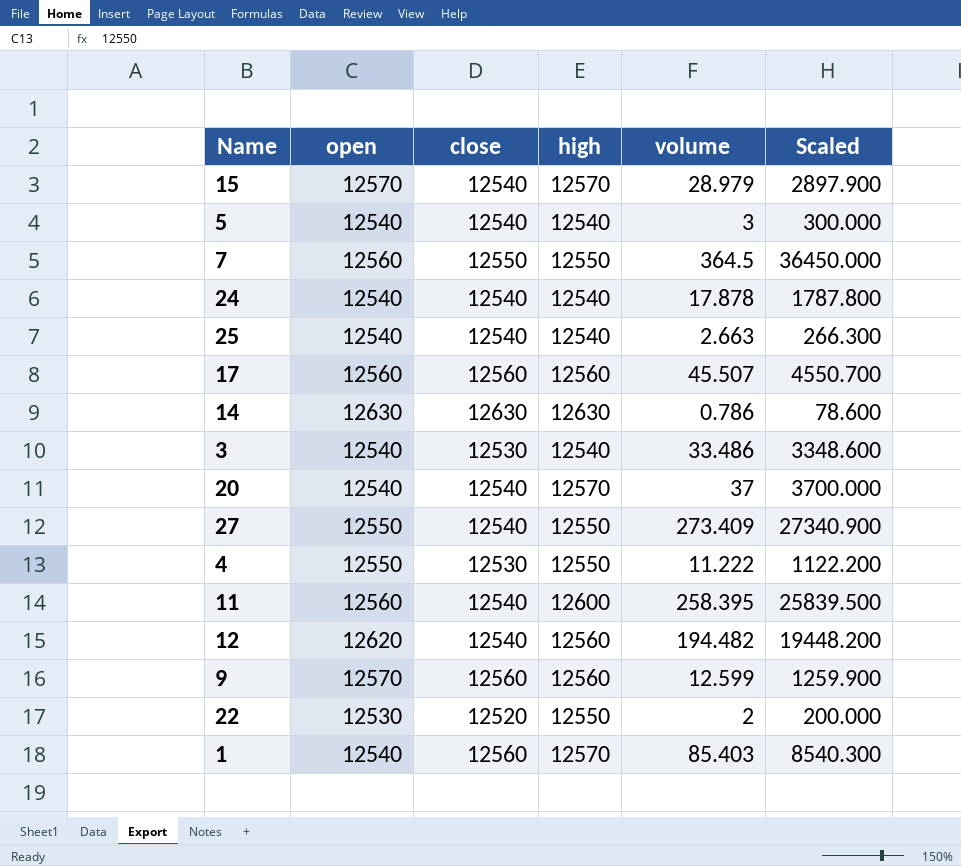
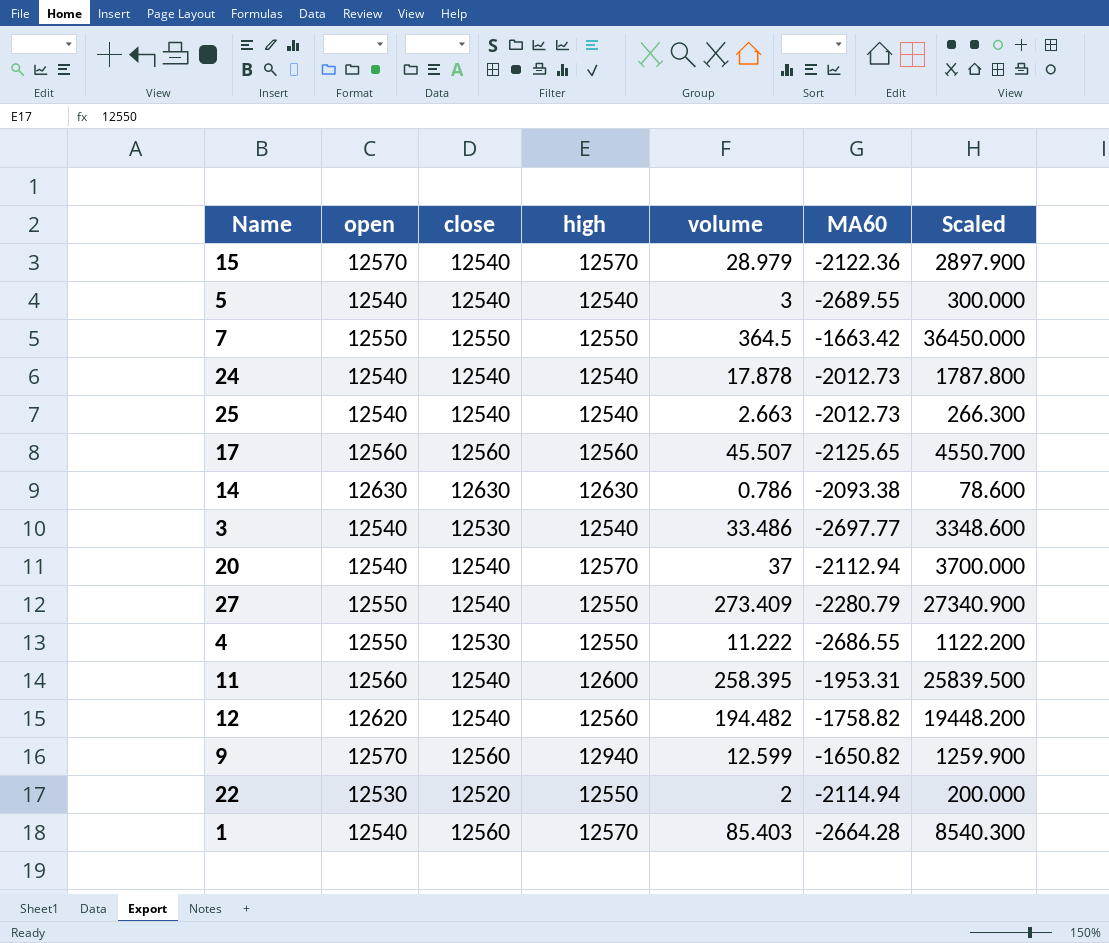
column MA60 | position: none -> 6
7 | open: 12560 -> 12550
9 | high: 12560 -> 12940

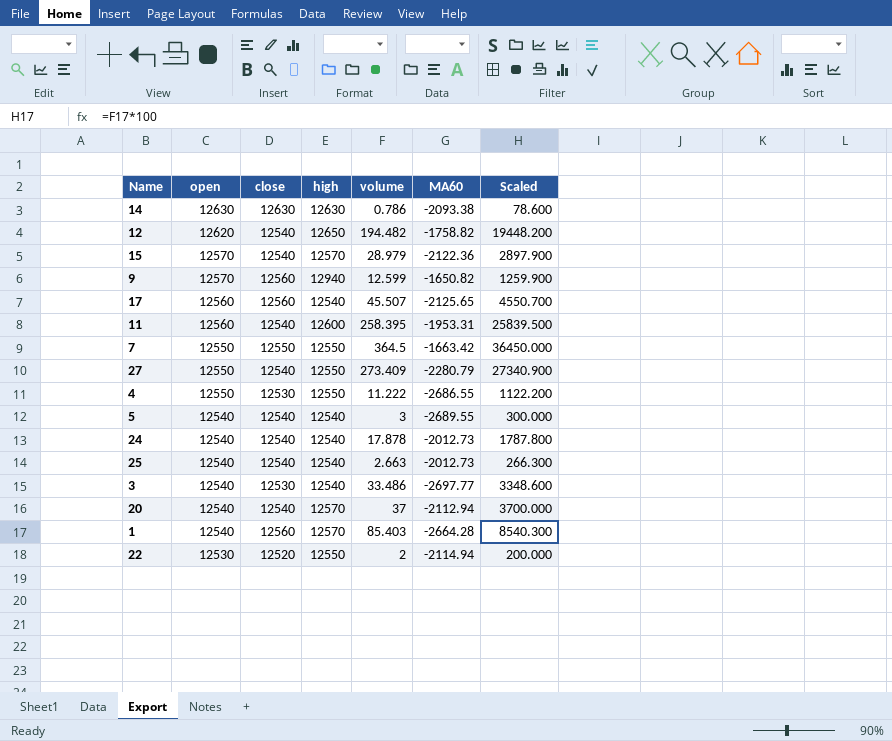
row order: none -> open descending
12 | high: 12560 -> 12650
17 | high: 12560 -> 12540

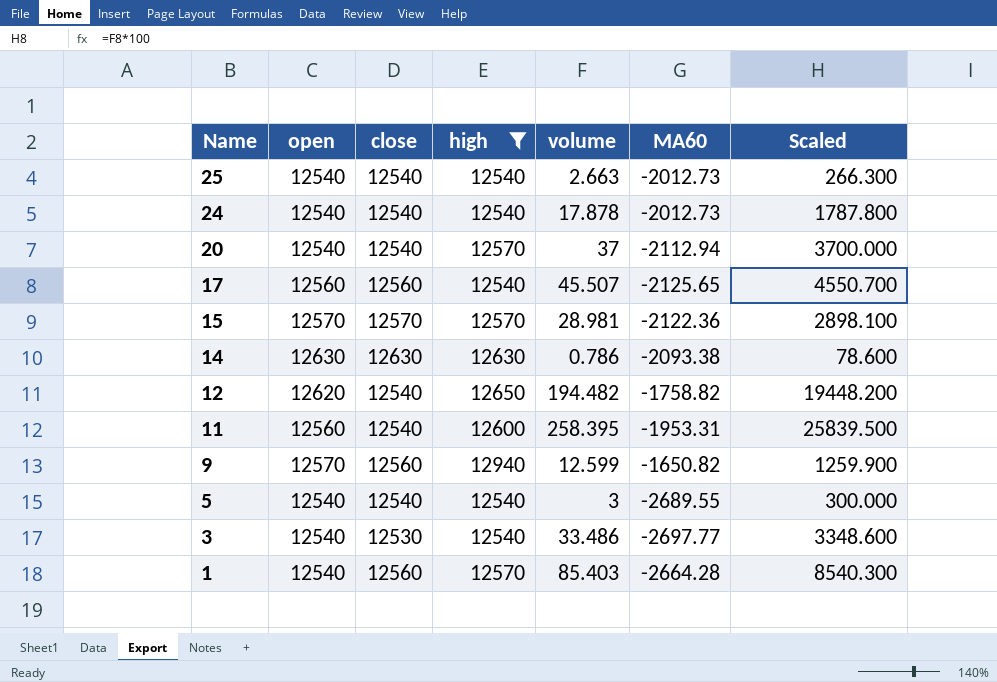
filter: none -> high != 12550
row order: open descending -> Name descending
15 | close: 12540 -> 12570
15 | volume: 28.979 -> 28.981
15 | Scaled: 2897.900 -> 2898.100

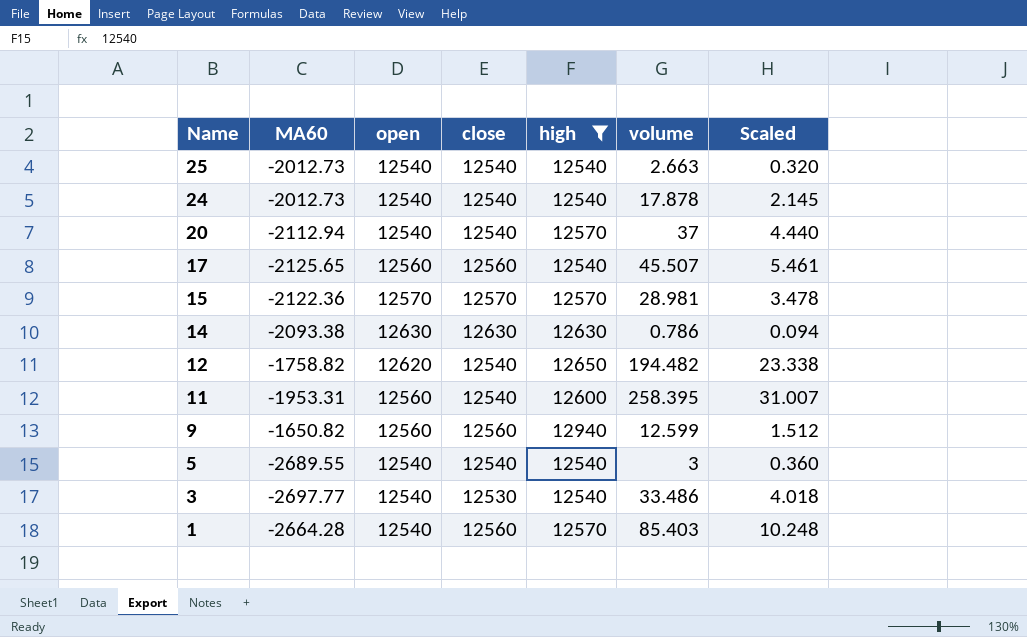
column MA60 | position: 6 -> 2
column Scaled | formula: [volume] * 100 -> [volume] * 0.12
9 | open: 12570 -> 12560

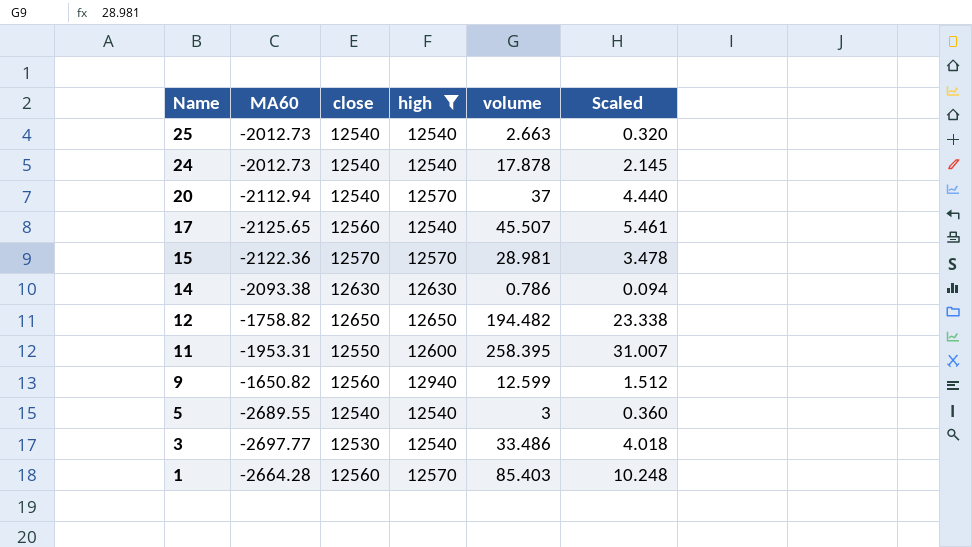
column open | position: 3 -> none
12 | close: 12540 -> 12650
11 | close: 12540 -> 12550

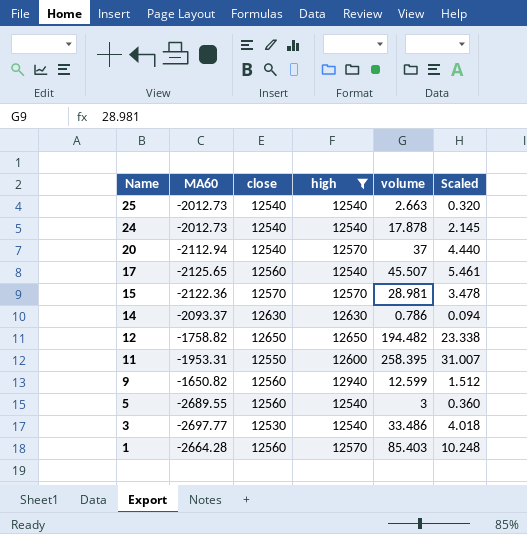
14 | MA60: -2093.38 -> -2093.37
5 | close: 12540 -> 12560

